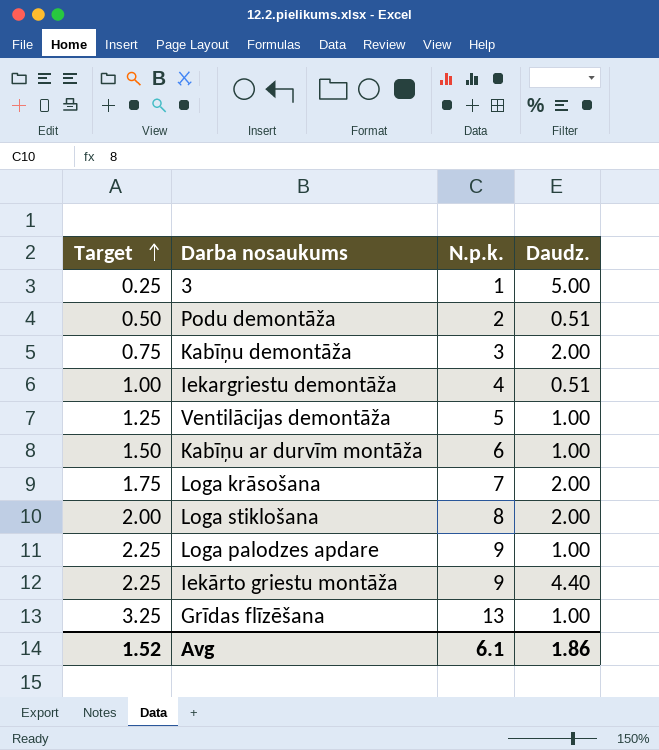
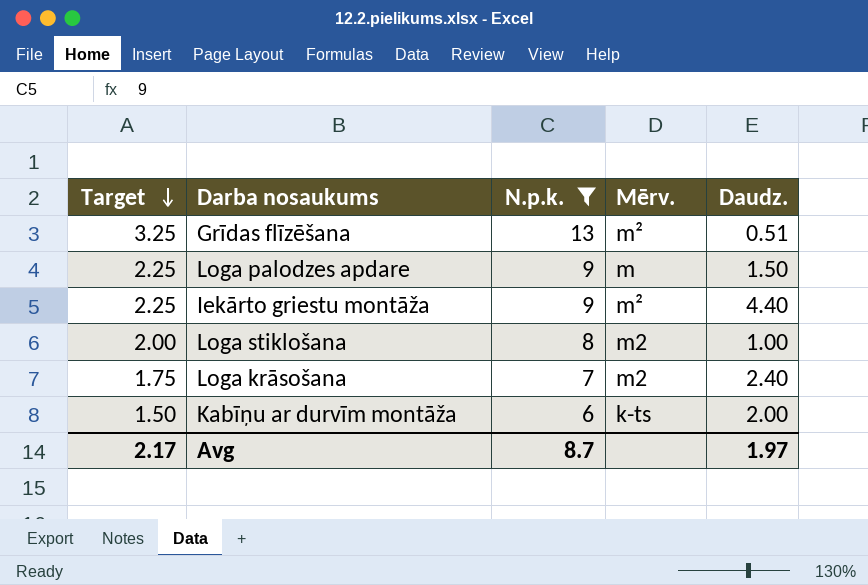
filter: none -> N.p.k. >= 6
row order: Target ascending -> Target descending
column Mērv. | position: none -> 4
Grīdas flīzēšana | Daudz.: 1.00 -> 0.51
Loga palodzes apdare | Daudz.: 1.00 -> 1.50
Loga stiklošana | Daudz.: 2.00 -> 1.00
Loga krāsošana | Daudz.: 2.00 -> 2.40
Kabīņu ar durvīm montāža | Daudz.: 1.00 -> 2.00
Avg | Target: 1.52 -> 2.17
Avg | N.p.k.: 6.1 -> 8.7
Avg | Daudz.: 1.86 -> 1.97

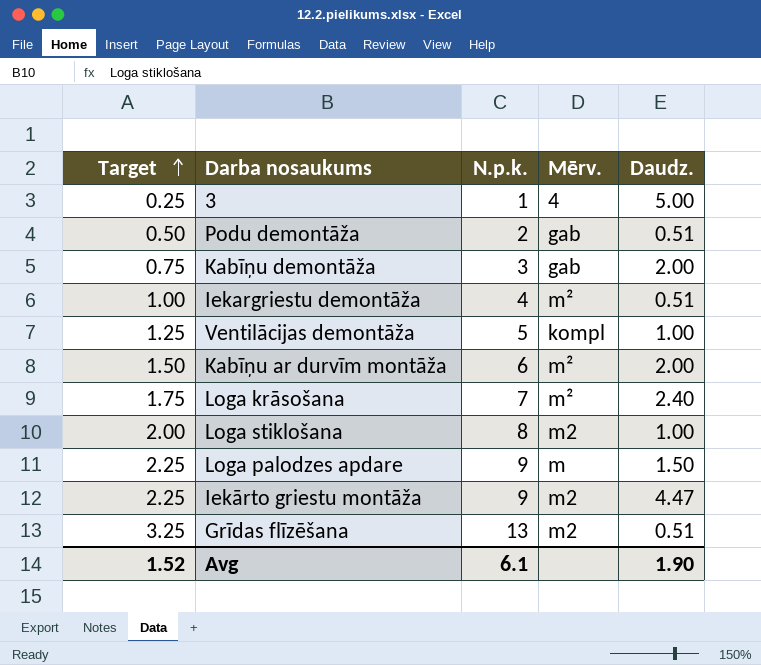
filter: N.p.k. >= 6 -> none
row order: Target descending -> Target ascending
Kabīņu ar durvīm montāža | Mērv.: k-ts -> m²
Loga krāsošana | Mērv.: m2 -> m²
Iekārto griestu montāža | Mērv.: m² -> m2
Iekārto griestu montāža | Daudz.: 4.40 -> 4.47
Grīdas flīzēšana | Mērv.: m² -> m2
Avg | Target: 2.17 -> 1.52
Avg | N.p.k.: 8.7 -> 6.1
Avg | Daudz.: 1.97 -> 1.90

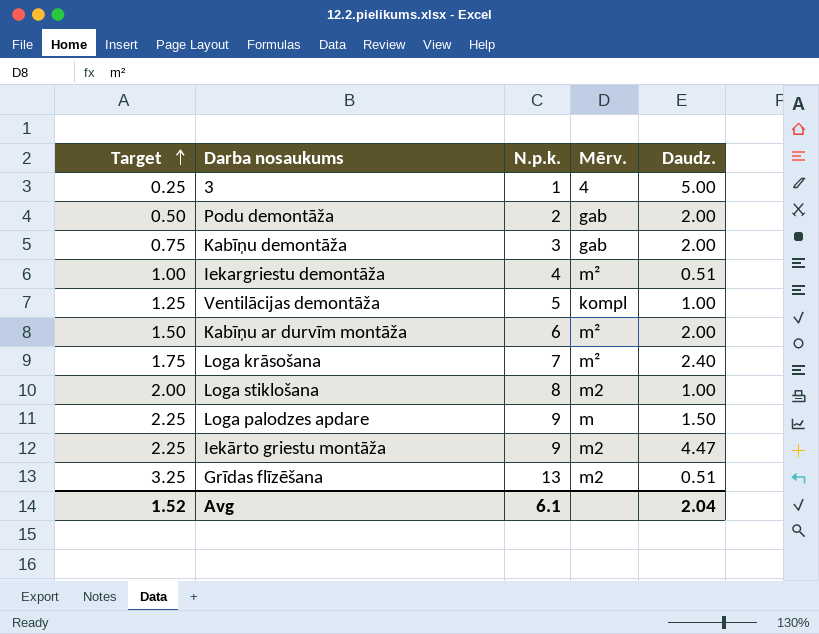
Podu demontāža | Daudz.: 0.51 -> 2.00
Avg | Daudz.: 1.90 -> 2.04

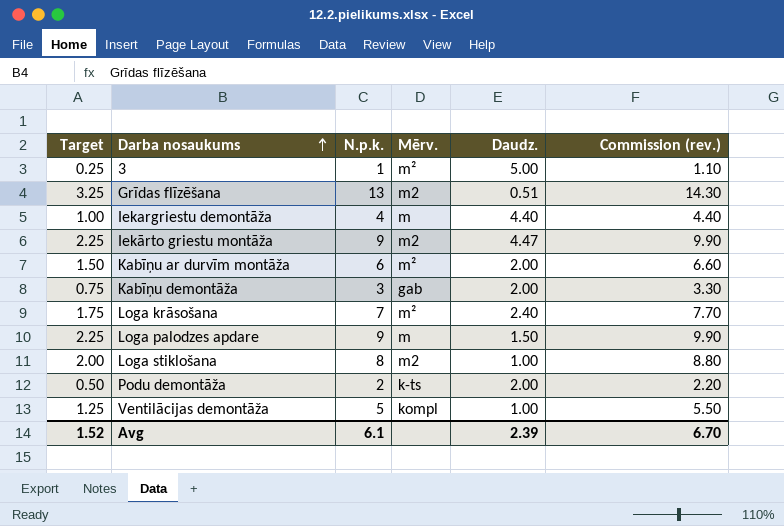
row order: Target ascending -> Darba nosaukums ascending
column Commission (rev.) | formula: none -> [N.p.k.] * 1.1
3 | Mērv.: 4 -> m²
Iekargriestu demontāža | Mērv.: m² -> m
Iekargriestu demontāža | Daudz.: 0.51 -> 4.40
Podu demontāža | Mērv.: gab -> k-ts
Avg | Daudz.: 2.04 -> 2.39

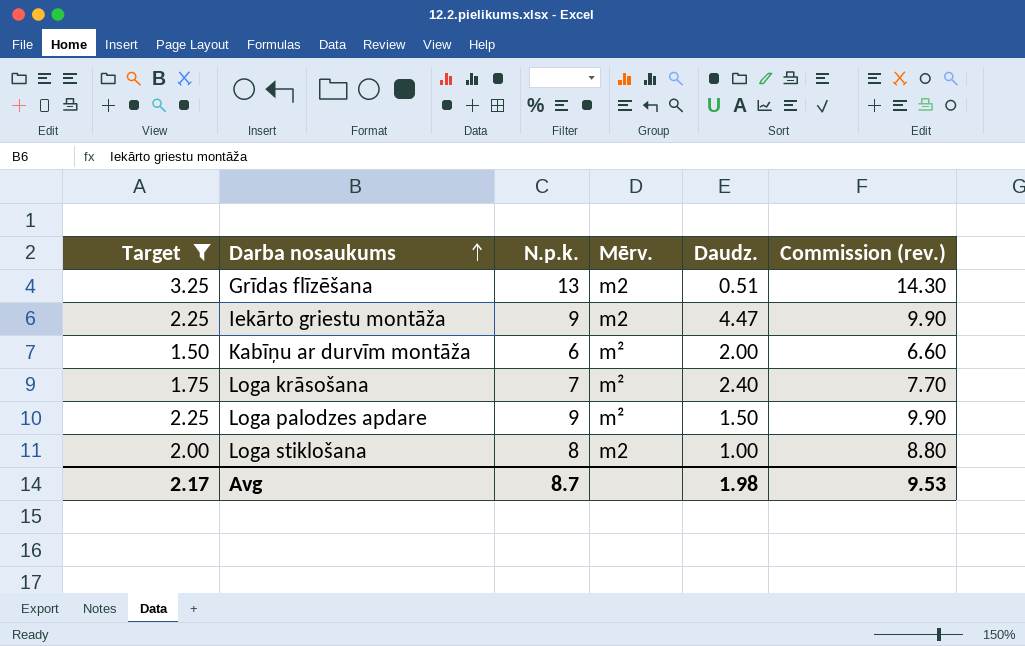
filter: none -> Target >= 1.50
Loga palodzes apdare | Mērv.: m -> m²
Avg | Target: 1.52 -> 2.17
Avg | N.p.k.: 6.1 -> 8.7
Avg | Daudz.: 2.39 -> 1.98
Avg | Commission (rev.): 6.70 -> 9.53

